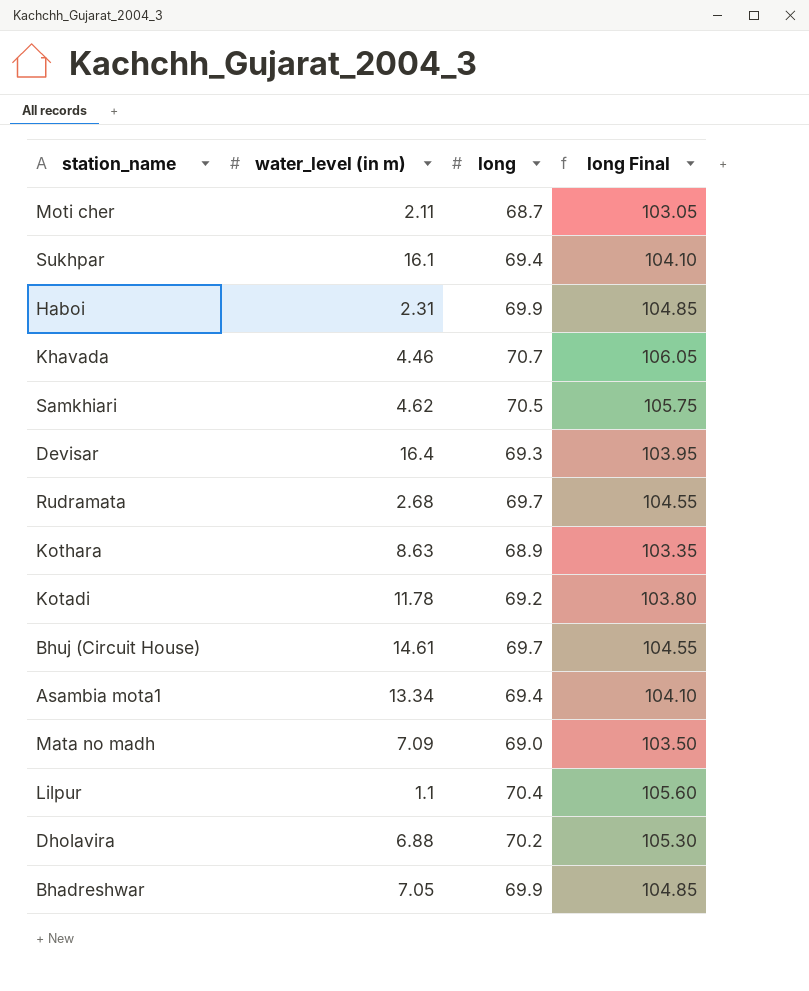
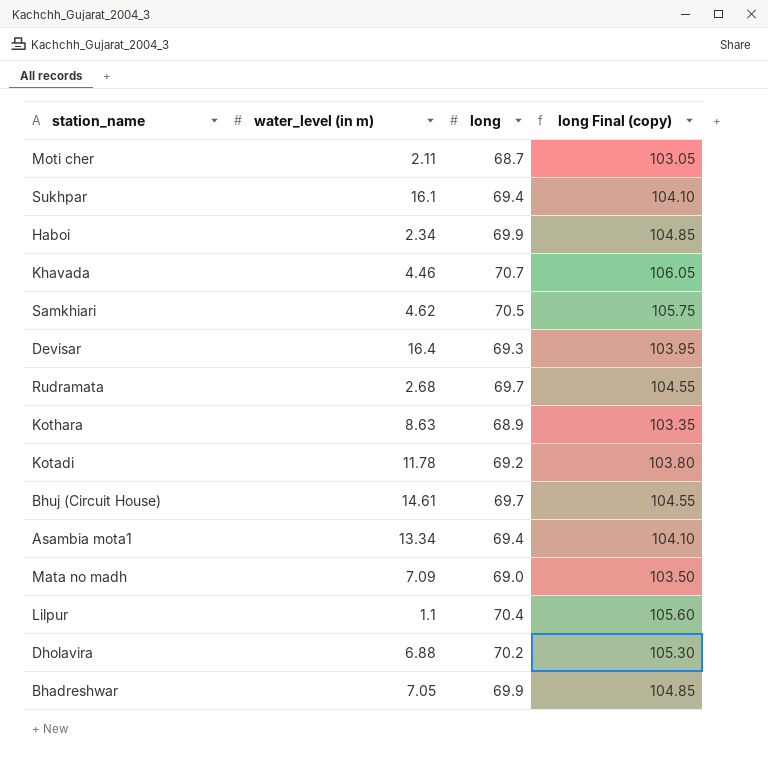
column name: long Final -> long Final (copy)
Haboi | water_level (in m): 2.31 -> 2.34

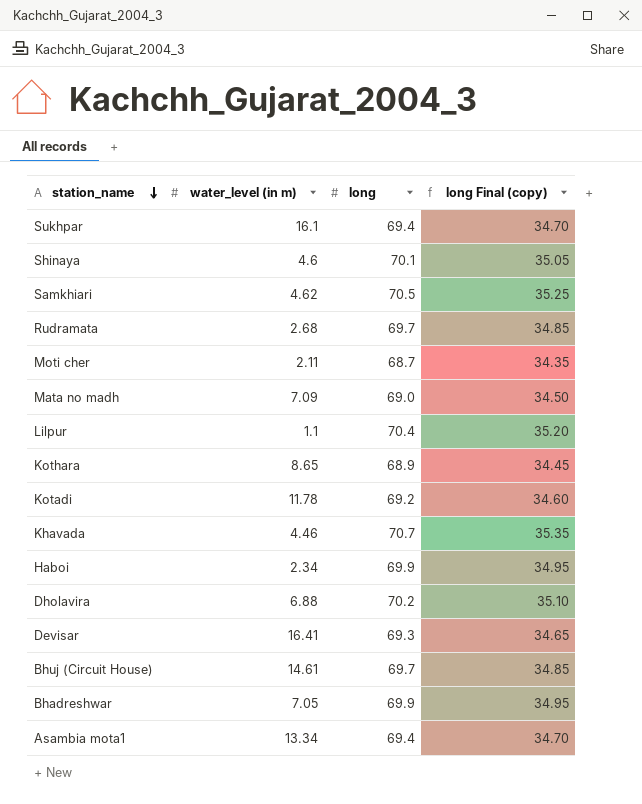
row order: none -> station_name descending
column long Final (copy) | formula: [long] * 1.5 -> [long] * 0.5
row Shinaya: none -> 4.6 | 70.1 | 35.05
Kothara | water_level (in m): 8.63 -> 8.65
Devisar | water_level (in m): 16.4 -> 16.41

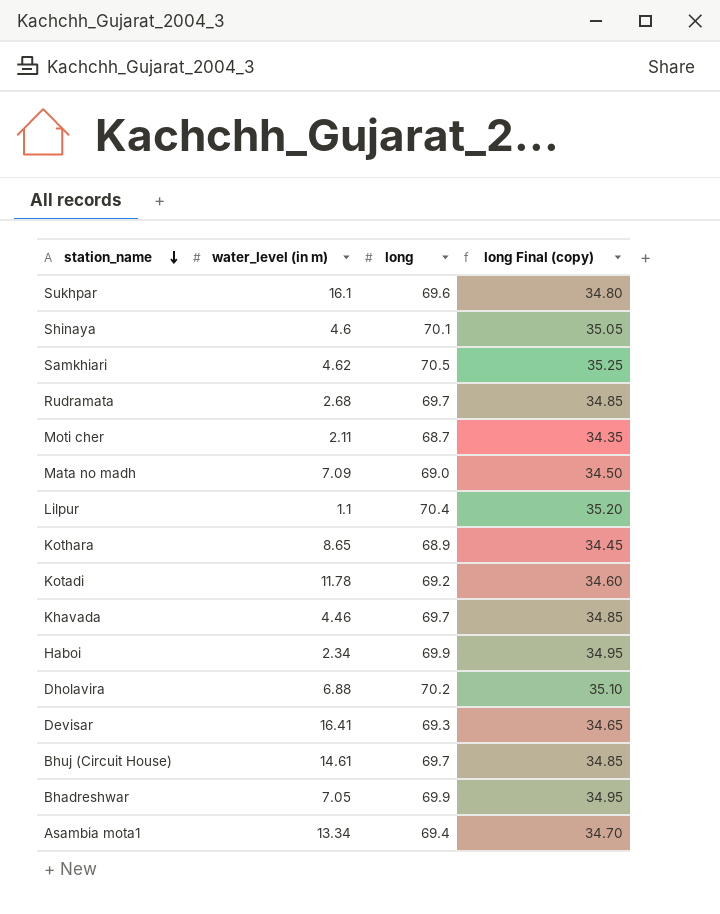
Sukhpar | long: 69.4 -> 69.6
Sukhpar | long Final (copy): 34.70 -> 34.80
Khavada | long: 70.7 -> 69.7
Khavada | long Final (copy): 35.35 -> 34.85

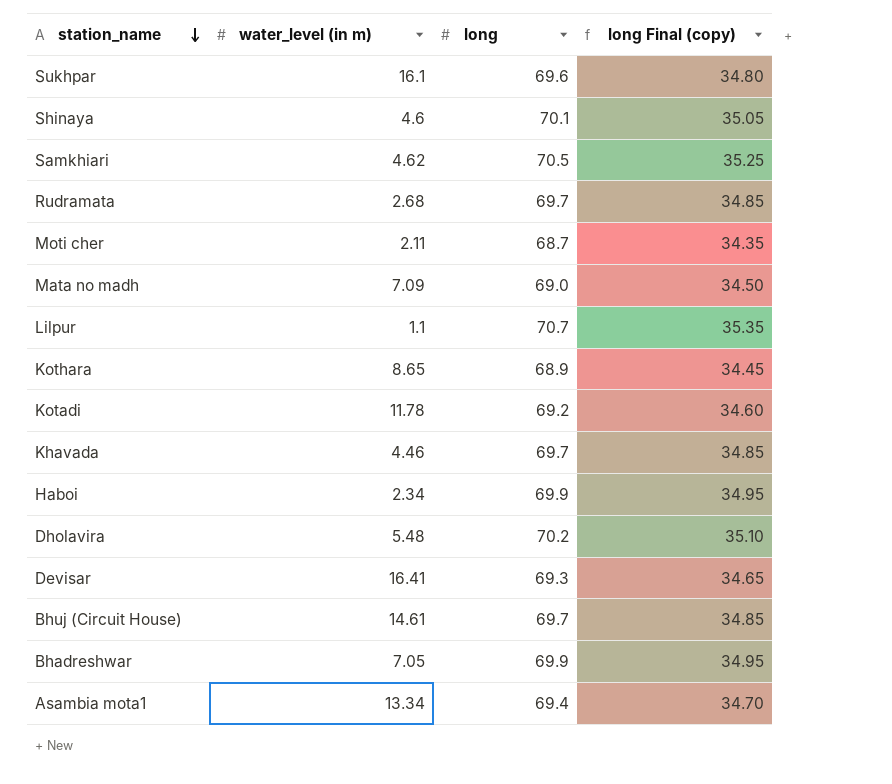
Lilpur | long: 70.4 -> 70.7
Lilpur | long Final (copy): 35.20 -> 35.35
Dholavira | water_level (in m): 6.88 -> 5.48

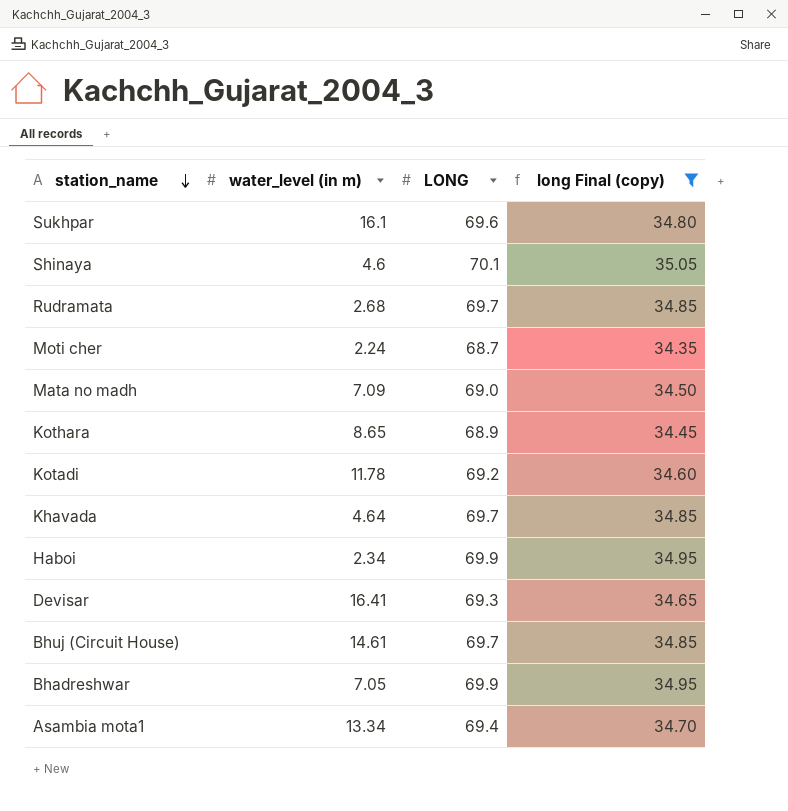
filter: none -> long Final (copy) <= 35.05
column name: long -> LONG
Moti cher | water_level (in m): 2.11 -> 2.24
Khavada | water_level (in m): 4.46 -> 4.64

